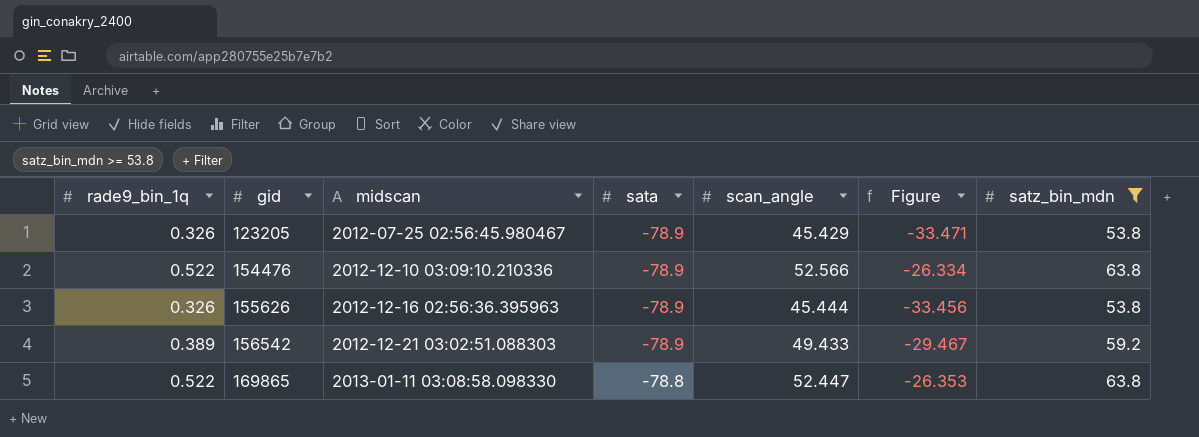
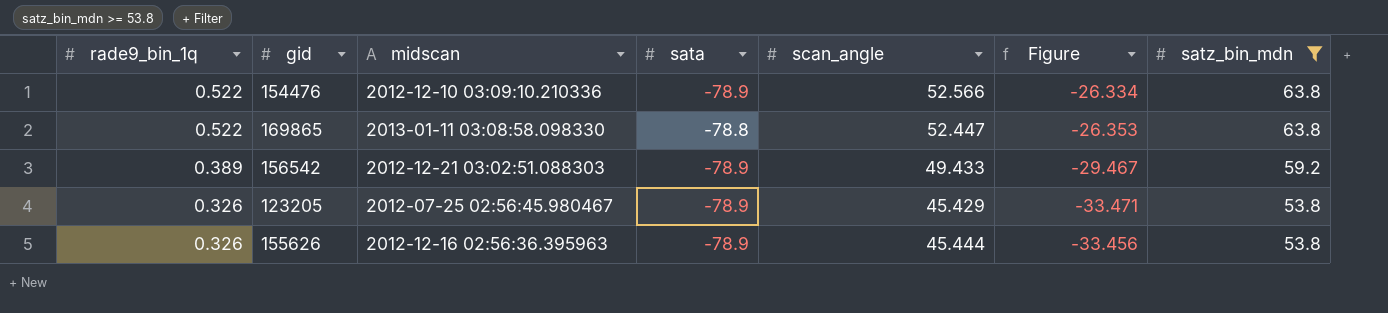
row order: gid ascending -> rade9_bin_1q descending

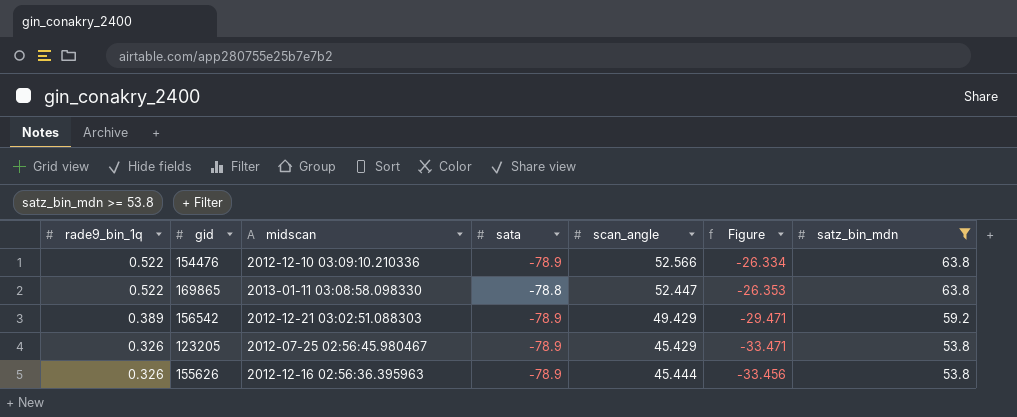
156542 | scan_angle: 49.433 -> 49.429
156542 | Figure: -29.467 -> -29.471

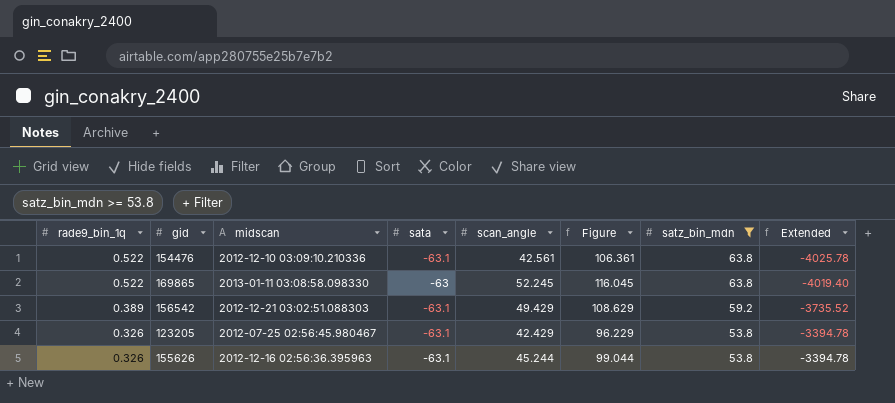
column Figure | formula: [sata] + [scan_angle] -> [scan_angle] + [satz_bin_mdn]
column Extended | formula: none -> [sata] * [satz_bin_mdn]
154476 | sata: -78.9 -> -63.1
154476 | scan_angle: 52.566 -> 42.561
169865 | sata: -78.8 -> -63
169865 | scan_angle: 52.447 -> 52.245
156542 | sata: -78.9 -> -63.1
123205 | sata: -78.9 -> -63.1
123205 | scan_angle: 45.429 -> 42.429
155626 | sata: -78.9 -> -63.1
155626 | scan_angle: 45.444 -> 45.244

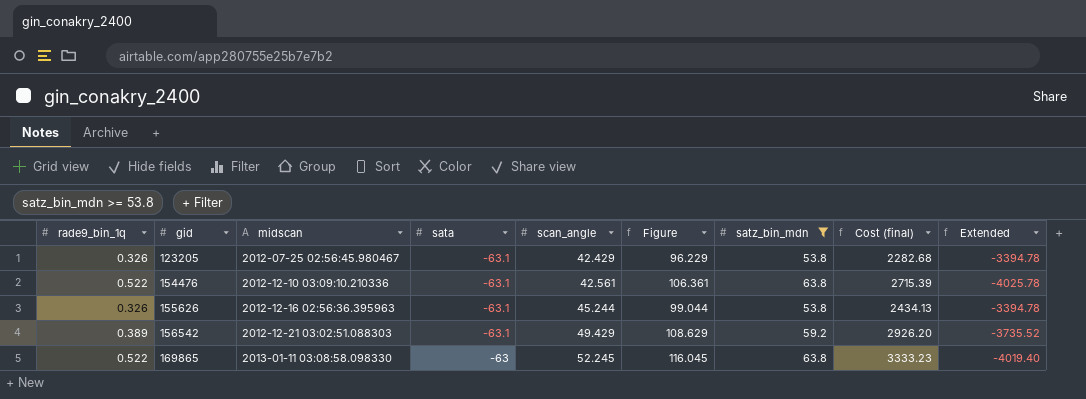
row order: rade9_bin_1q descending -> gid ascending
column Cost (final) | formula: none -> [scan_angle] * [satz_bin_mdn]

